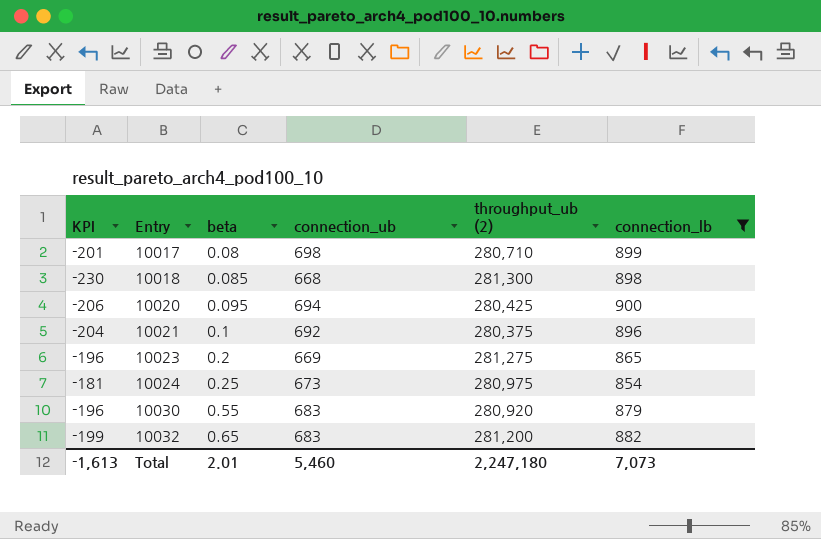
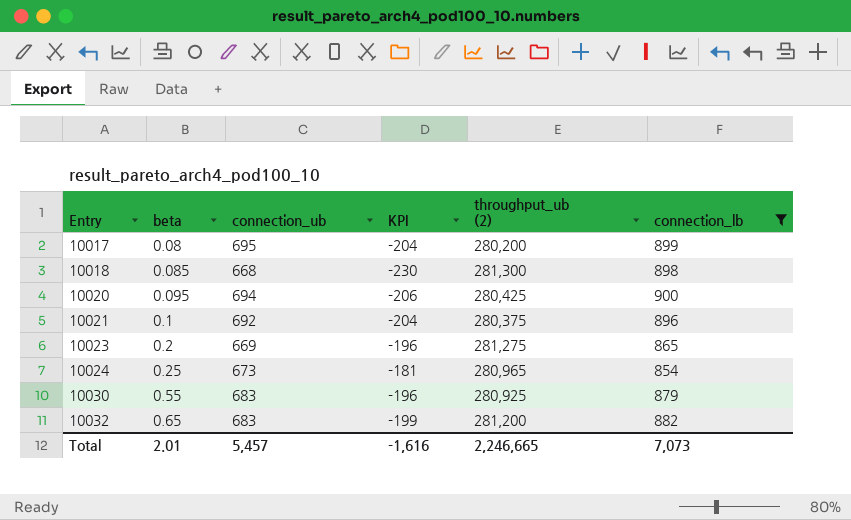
column KPI | position: 1 -> 4
10017 | connection_ub: 698 -> 695
10017 | KPI: -201 -> -204
10017 | throughput_ub (2): 280,710 -> 280,200
10024 | throughput_ub (2): 280,975 -> 280,965
10030 | throughput_ub (2): 280,920 -> 280,925
Total | connection_ub: 5,460 -> 5,457
Total | KPI: -1,613 -> -1,616
Total | throughput_ub (2): 2,247,180 -> 2,246,665

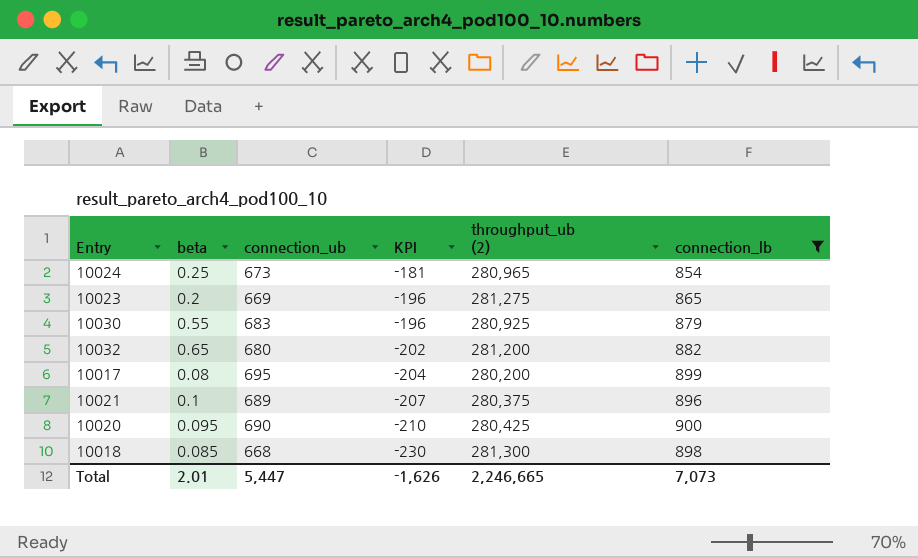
row order: Entry ascending -> KPI descending
10032 | connection_ub: 683 -> 680
10032 | KPI: -199 -> -202
10021 | connection_ub: 692 -> 689
10021 | KPI: -204 -> -207
10020 | connection_ub: 694 -> 690
10020 | KPI: -206 -> -210
Total | connection_ub: 5,457 -> 5,447
Total | KPI: -1,616 -> -1,626

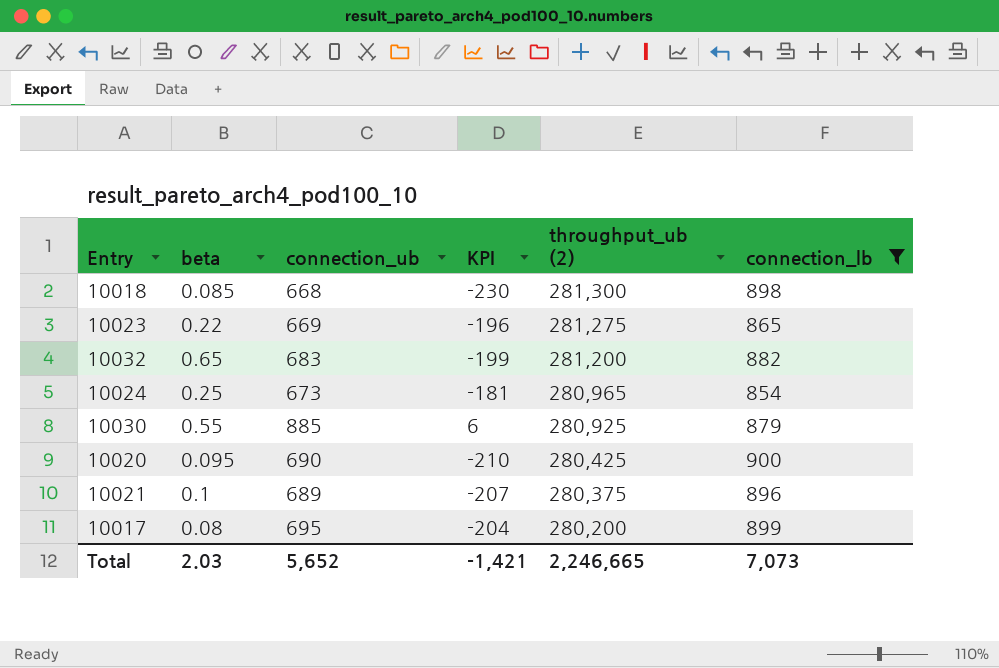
row order: KPI descending -> throughput_ub (2) descending
10023 | beta: 0.2 -> 0.22
10032 | connection_ub: 680 -> 683
10032 | KPI: -202 -> -199
10030 | connection_ub: 683 -> 885
10030 | KPI: -196 -> 6
Total | beta: 2.01 -> 2.03
Total | connection_ub: 5,447 -> 5,652
Total | KPI: -1,626 -> -1,421

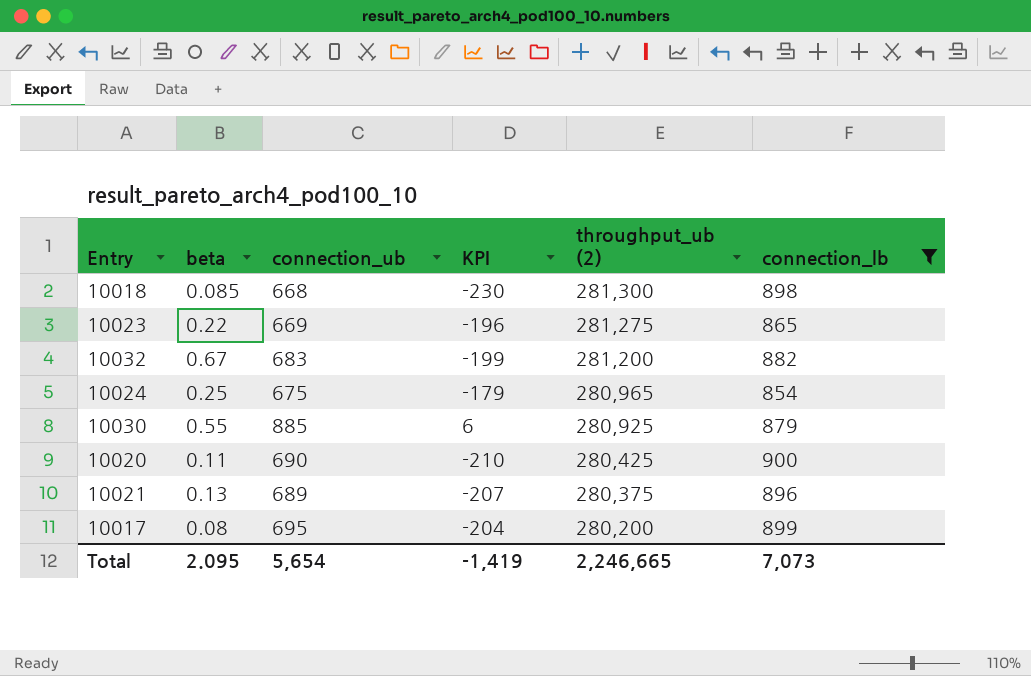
10032 | beta: 0.65 -> 0.67
10024 | connection_ub: 673 -> 675
10024 | KPI: -181 -> -179
10020 | beta: 0.095 -> 0.11
10021 | beta: 0.1 -> 0.13
Total | beta: 2.03 -> 2.095
Total | connection_ub: 5,652 -> 5,654
Total | KPI: -1,421 -> -1,419

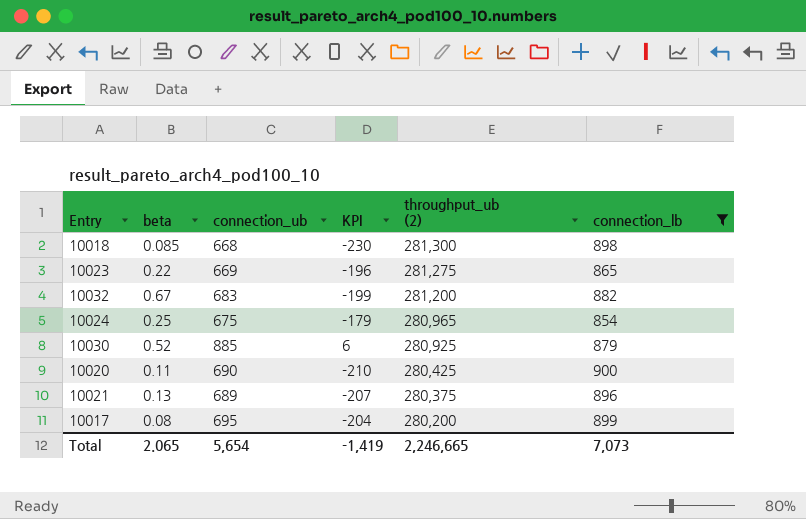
10030 | beta: 0.55 -> 0.52
Total | beta: 2.095 -> 2.065

